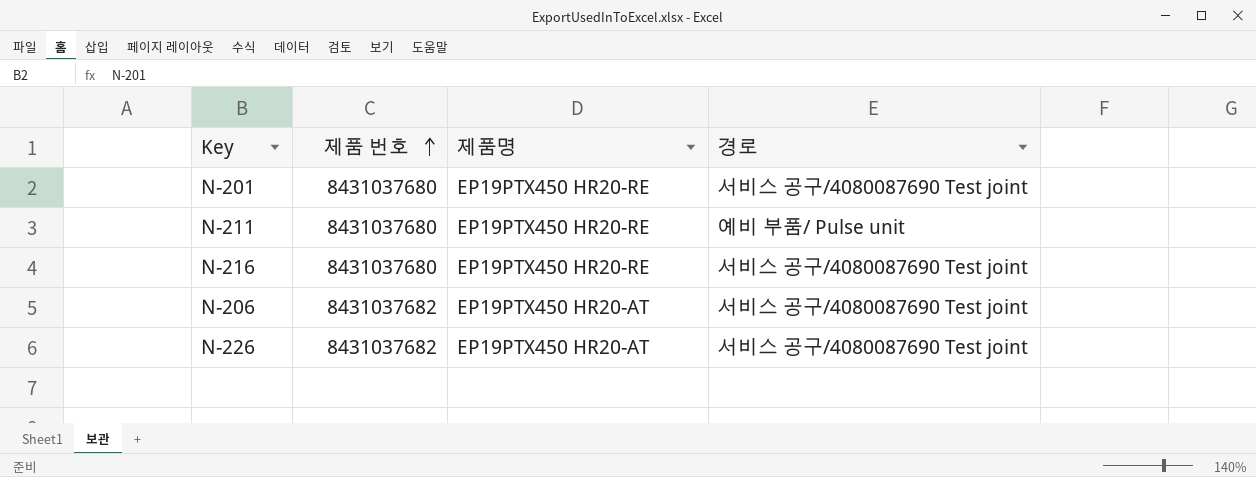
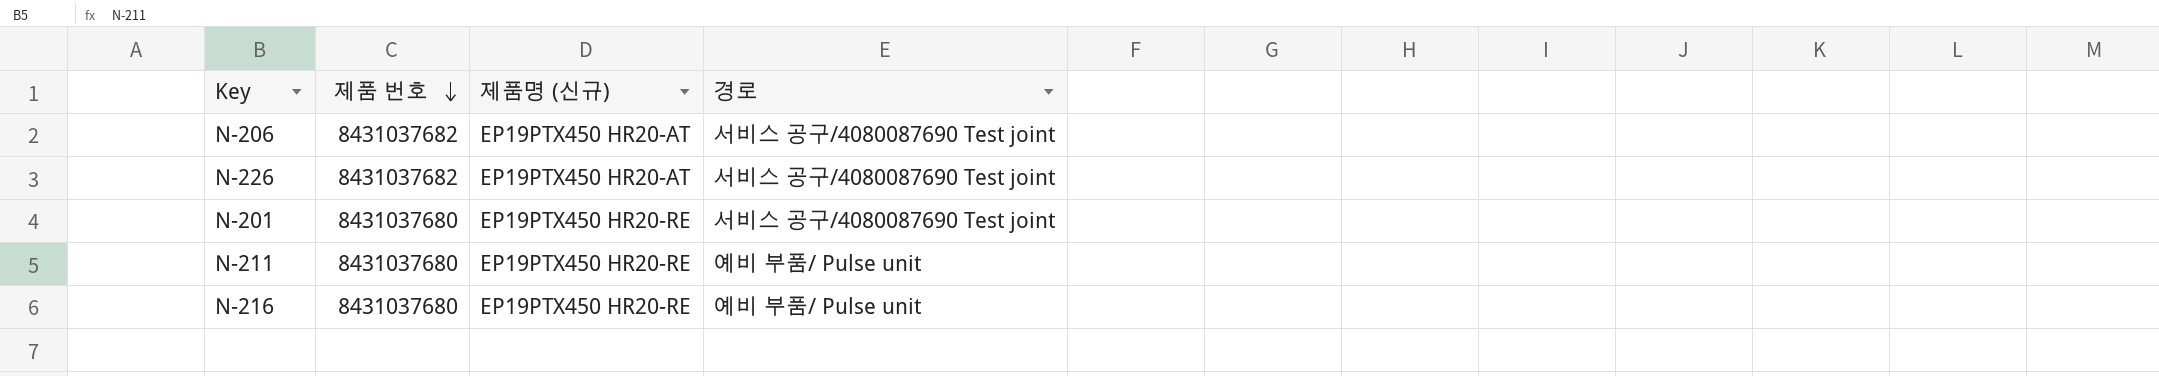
row order: 제품 번호 ascending -> 제품 번호 descending
column name: 제품명 -> 제품명 (신규)
N-216 | 경로: 서비스 공구/4080087690 Test joint -> 예비 부품/ Pulse unit

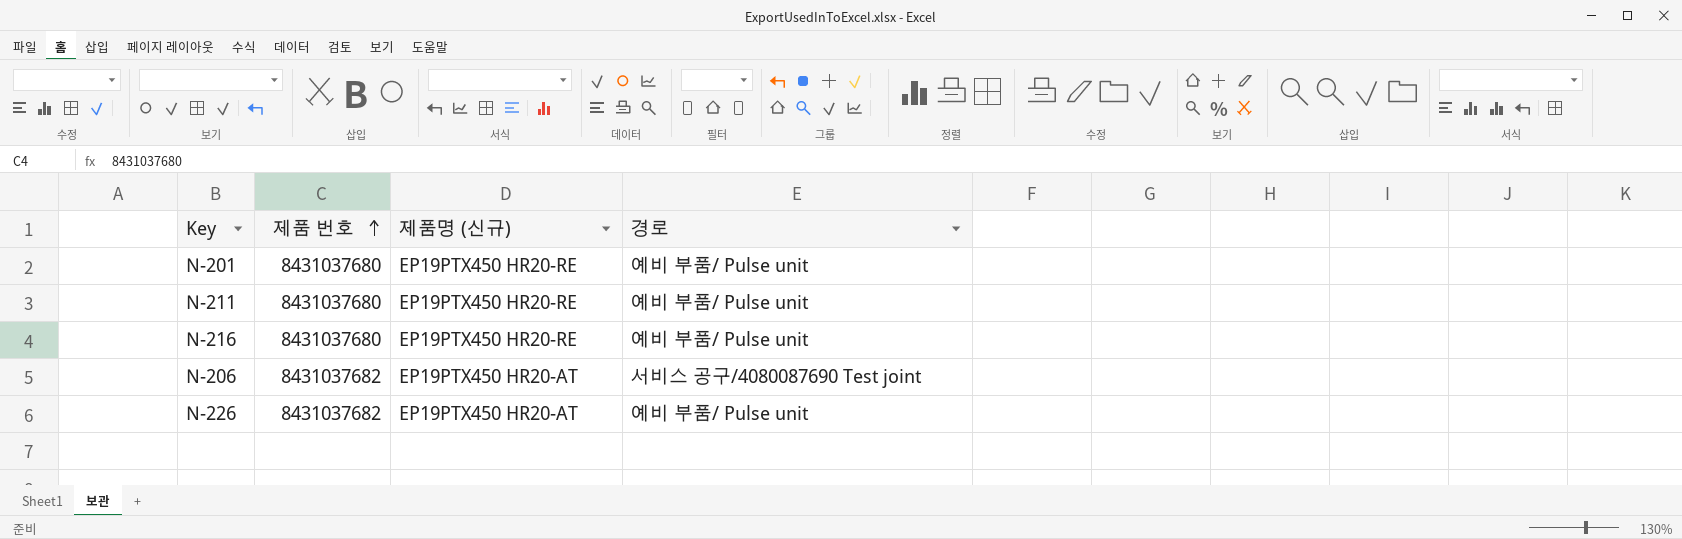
row order: 제품 번호 descending -> 제품 번호 ascending
N-201 | 경로: 서비스 공구/4080087690 Test joint -> 예비 부품/ Pulse unit
N-226 | 경로: 서비스 공구/4080087690 Test joint -> 예비 부품/ Pulse unit

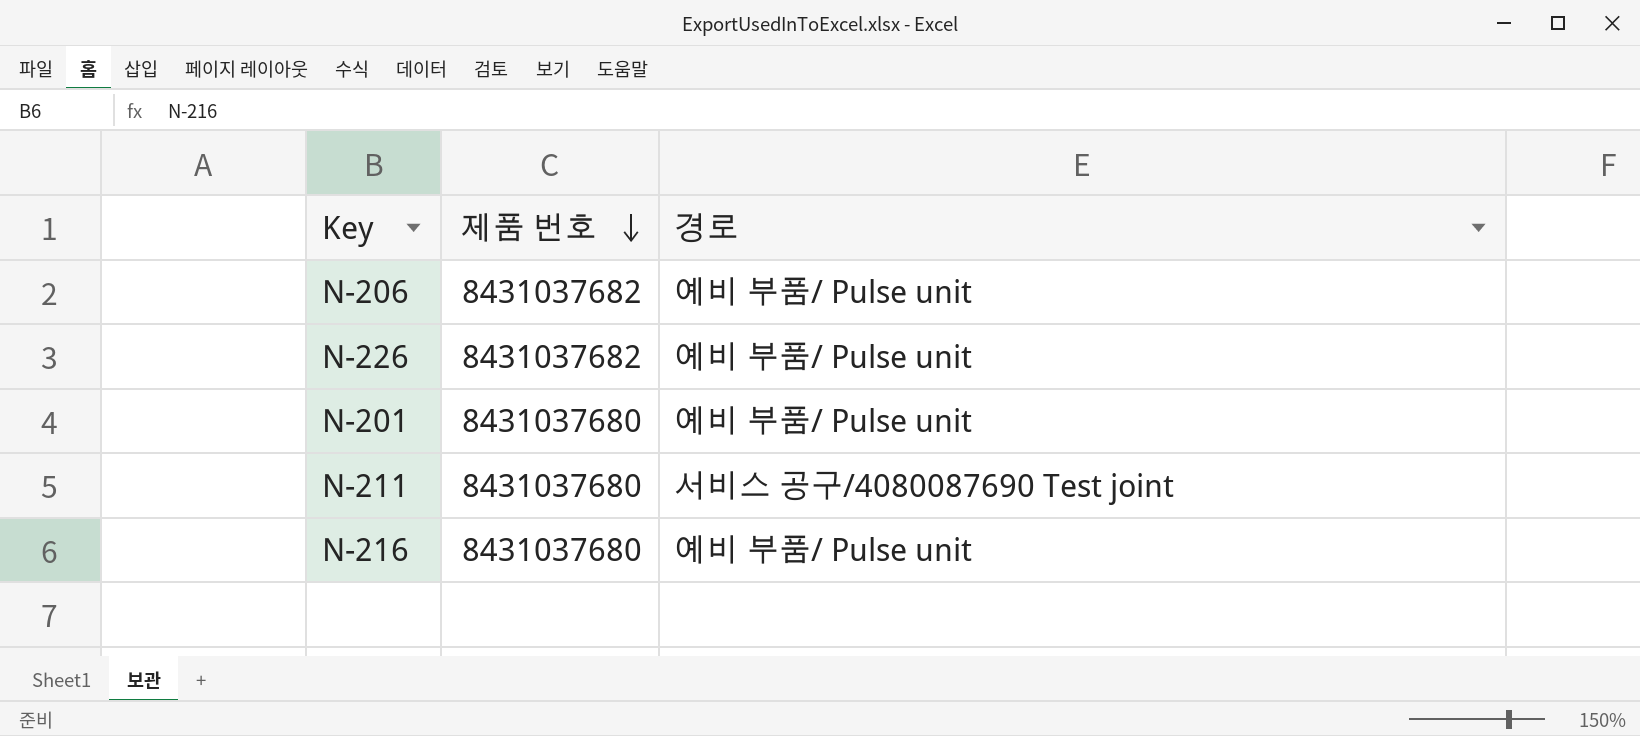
row order: 제품 번호 ascending -> 제품 번호 descending
column 제품명 (신규) | position: 3 -> none
N-206 | 경로: 서비스 공구/4080087690 Test joint -> 예비 부품/ Pulse unit
N-211 | 경로: 예비 부품/ Pulse unit -> 서비스 공구/4080087690 Test joint

